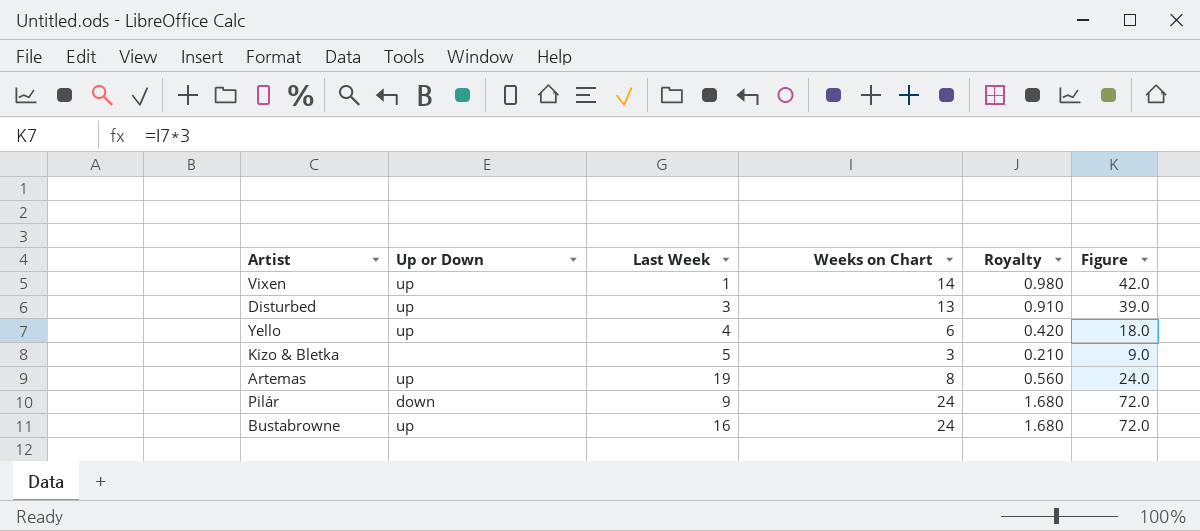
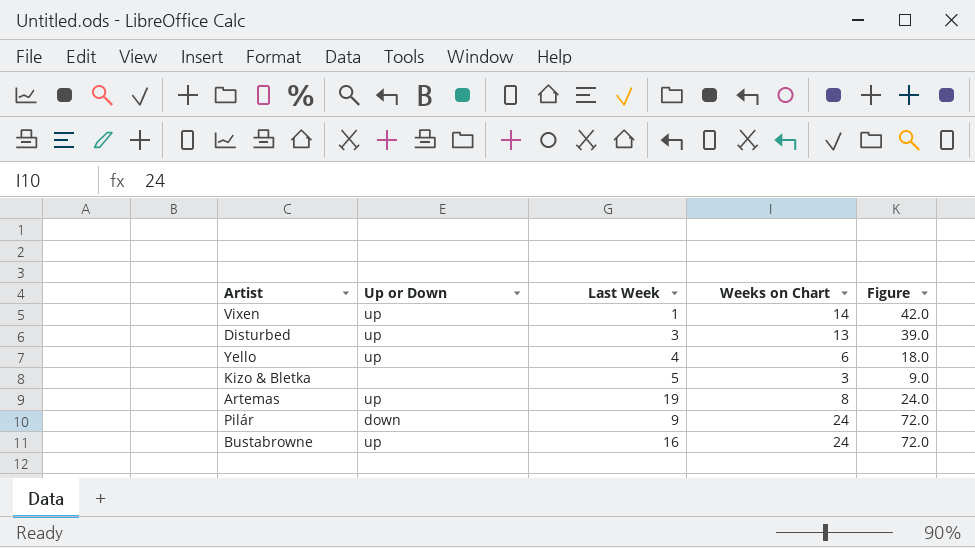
column Royalty | formula: [Weeks on Chart] * 0.07 -> none

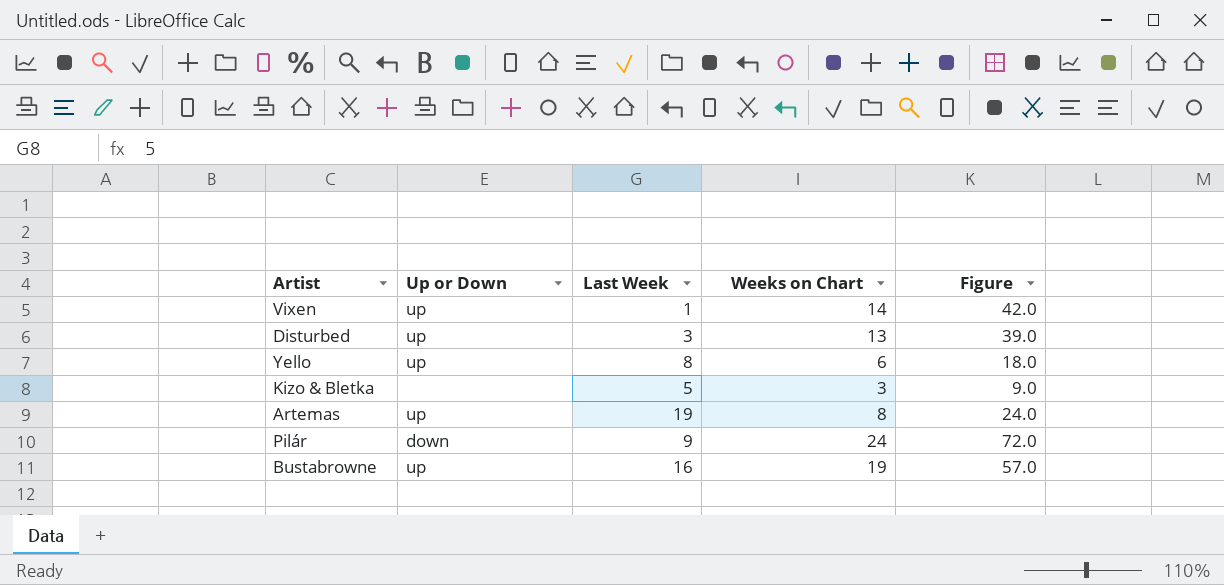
Yello | Last Week: 4 -> 8
Bustabrowne | Weeks on Chart: 24 -> 19
Bustabrowne | Figure: 72.0 -> 57.0

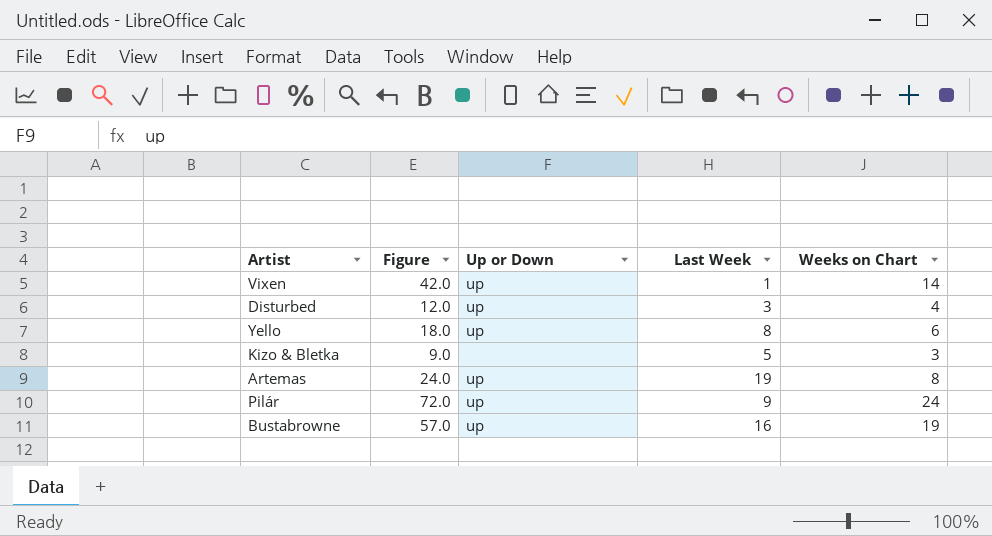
column Figure | position: 5 -> 2
Disturbed | Figure: 39.0 -> 12.0
Disturbed | Weeks on Chart: 13 -> 4
Pilár | Up or Down: down -> up

